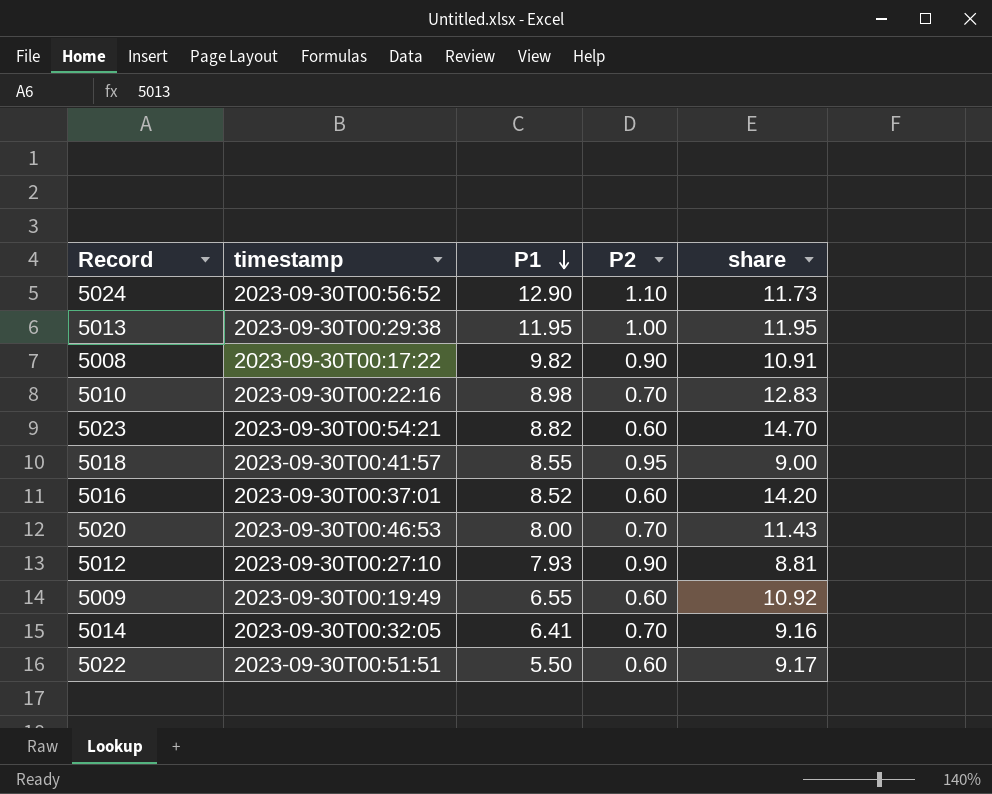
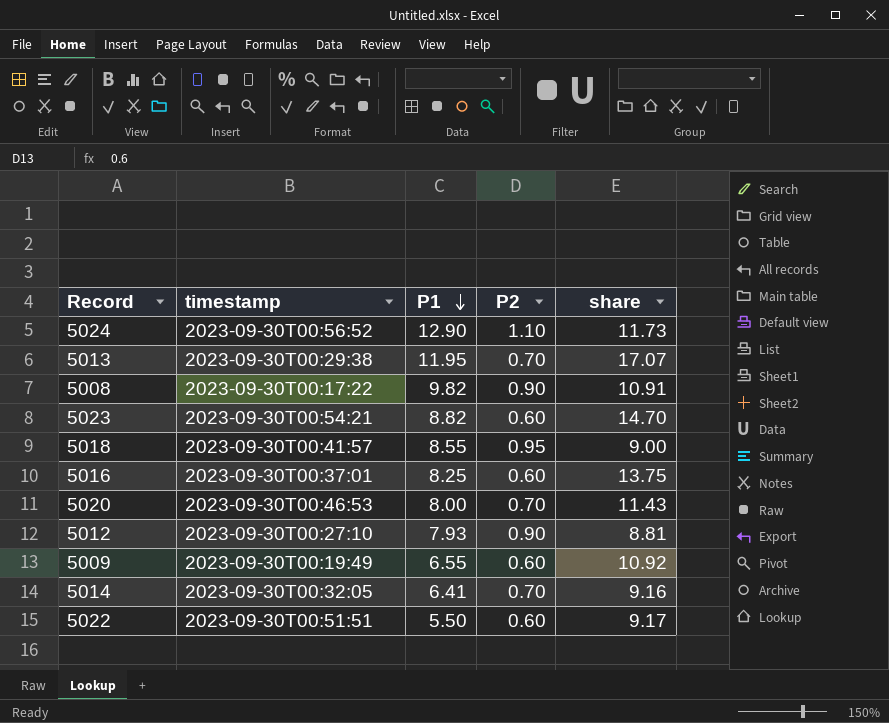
row 5010: 2023-09-30T00:22:16 | 8.98 | 0.70 | 12.83 -> none
5013 | P2: 1.00 -> 0.70
5013 | share: 11.95 -> 17.07
5016 | P1: 8.52 -> 8.25
5016 | share: 14.20 -> 13.75

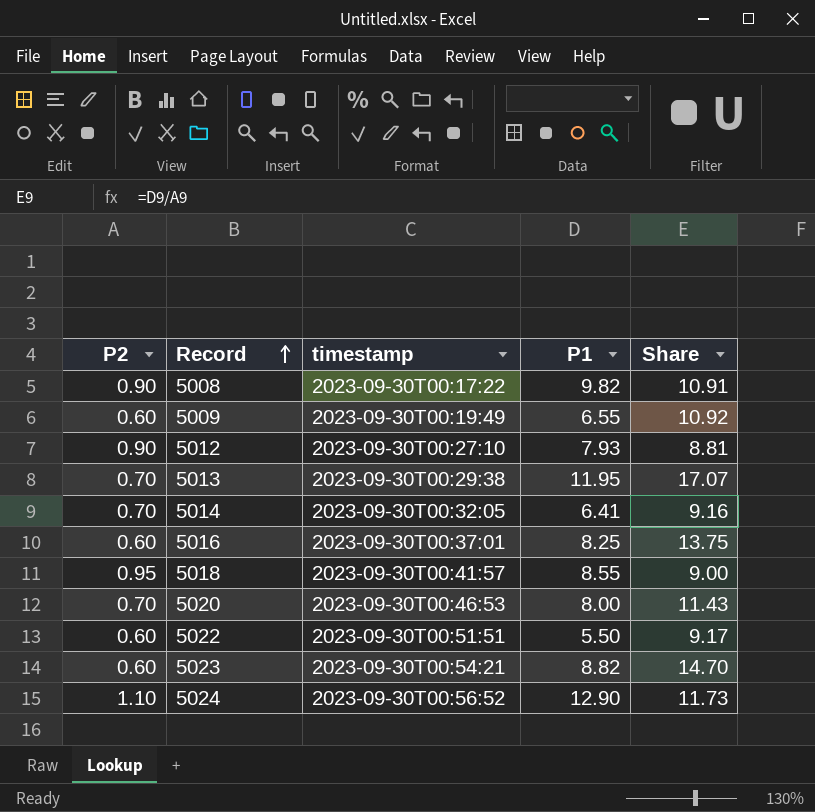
row order: P1 descending -> Record ascending
column P2 | position: 4 -> 1
column name: share -> Share

